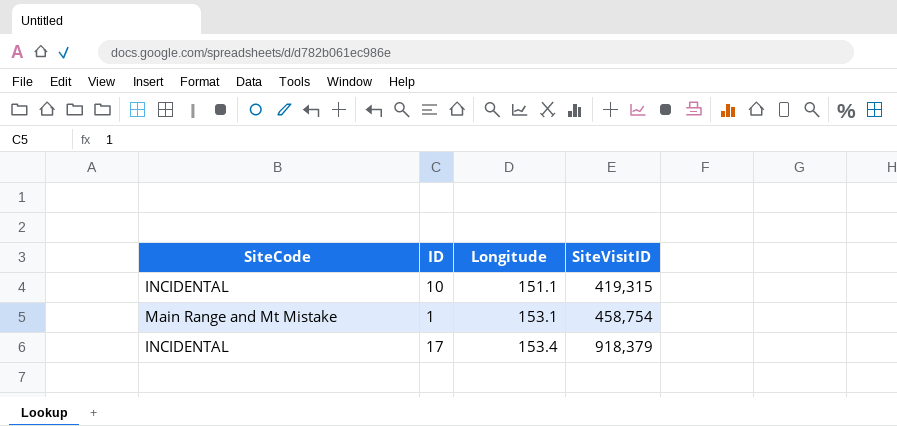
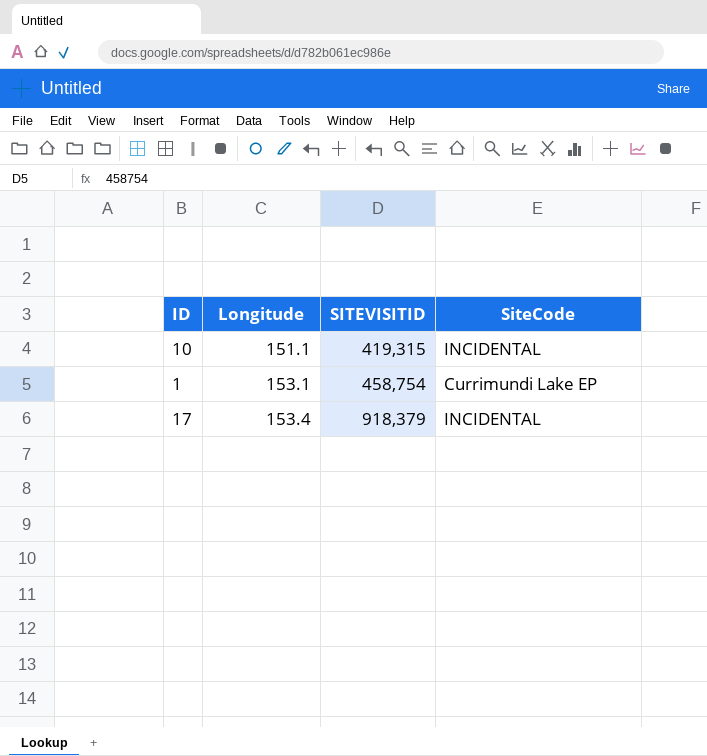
column name: SiteVisitID -> SITEVISITID
column SiteCode | position: 1 -> 4
1 | SiteCode: Main Range and Mt Mistake -> Currimundi Lake EP

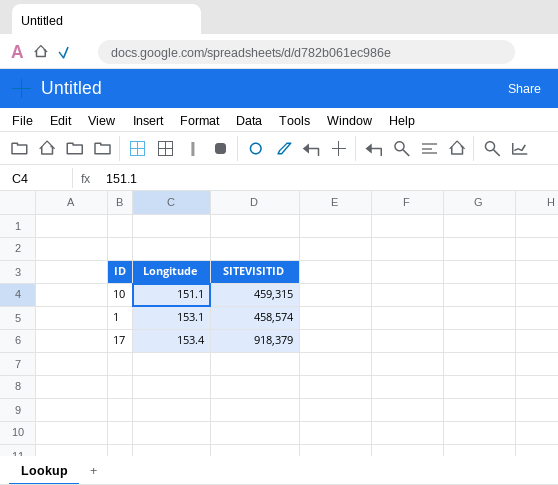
column SiteCode | position: 4 -> none
10 | SITEVISITID: 419,315 -> 459,315
1 | SITEVISITID: 458,754 -> 458,574

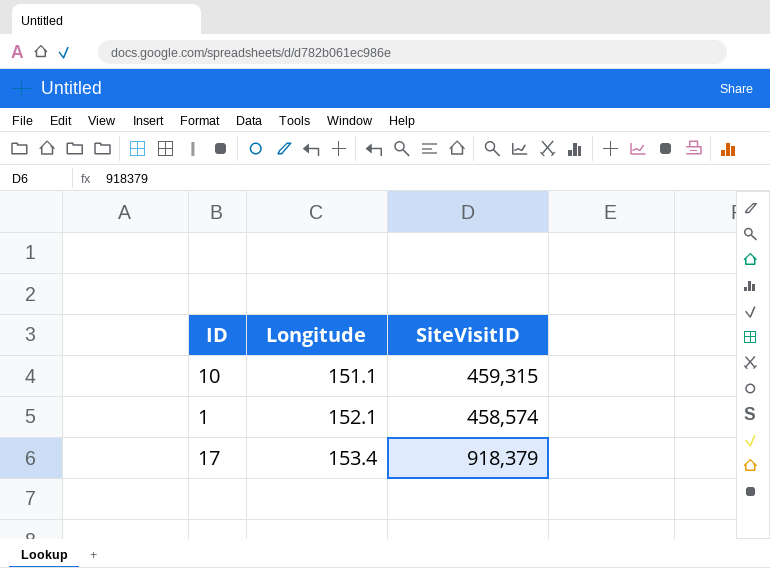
column name: SITEVISITID -> SiteVisitID
1 | Longitude: 153.1 -> 152.1

